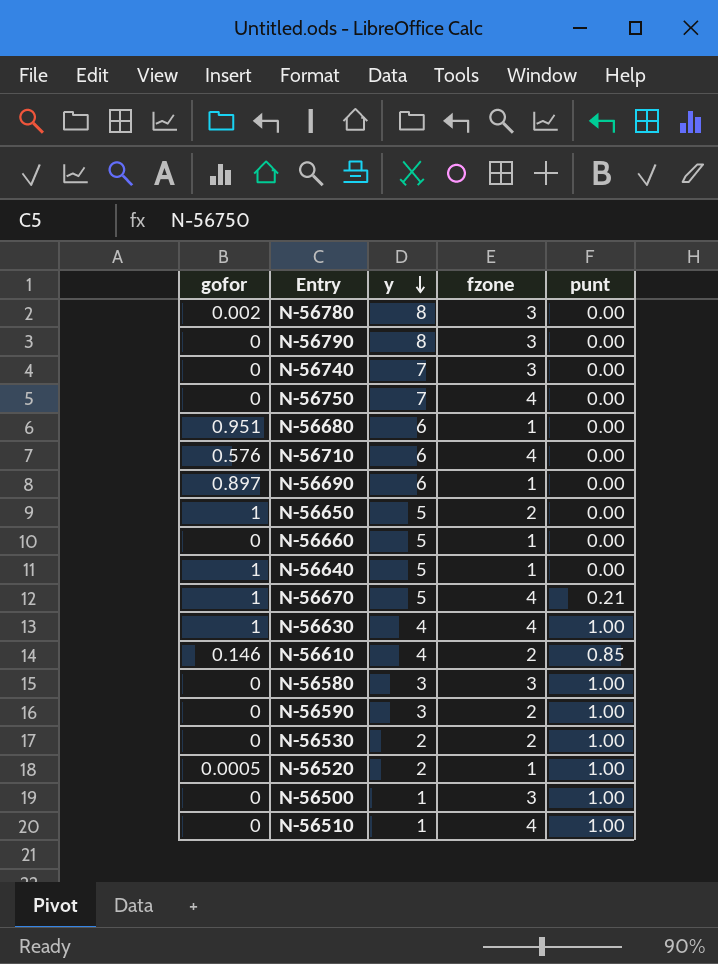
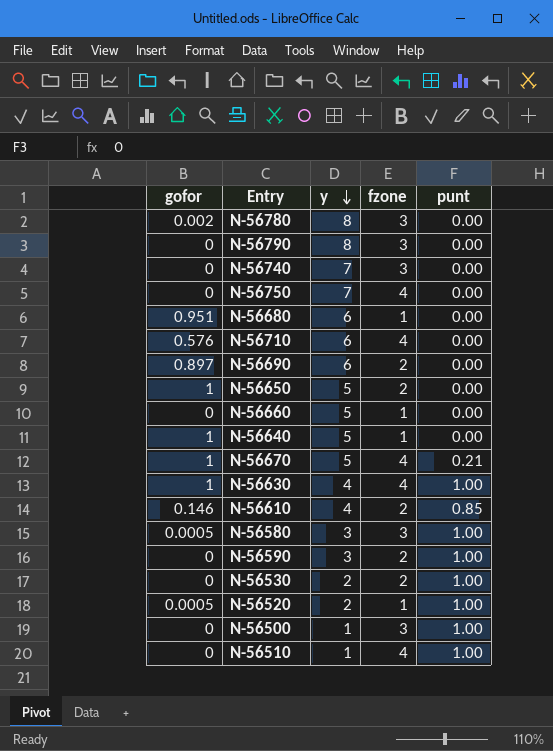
N-56690 | fzone: 1 -> 2
N-56580 | gofor: 0 -> 0.0005

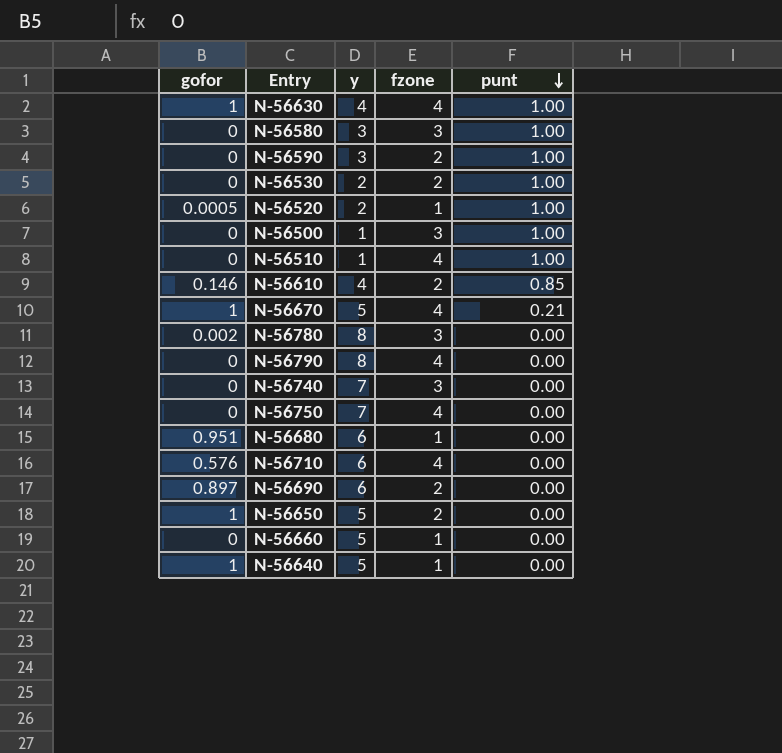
row order: y descending -> punt descending
N-56580 | gofor: 0.0005 -> 0
N-56790 | fzone: 3 -> 4

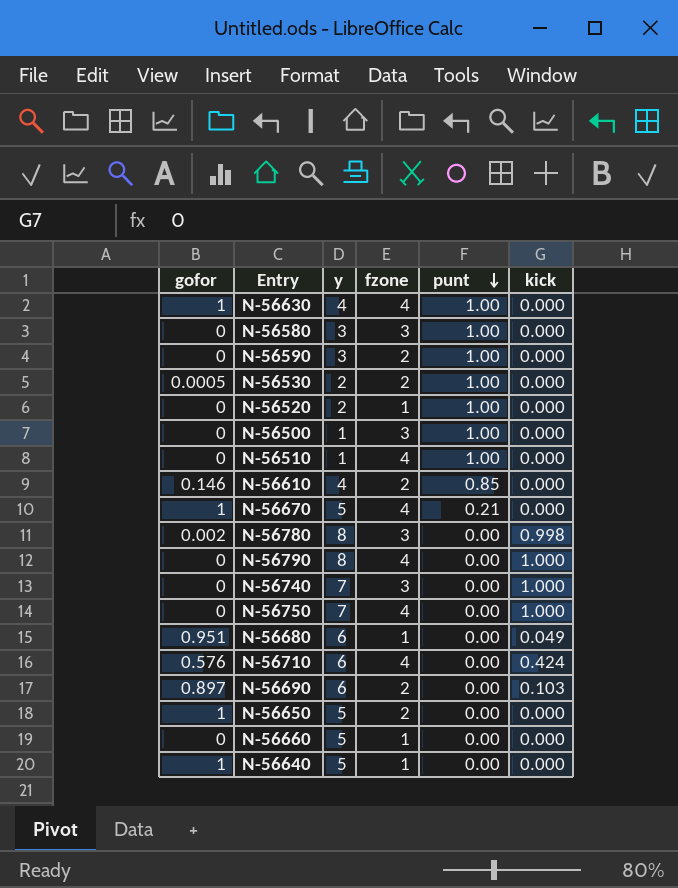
column kick | position: none -> 6
N-56530 | gofor: 0 -> 0.0005
N-56520 | gofor: 0.0005 -> 0

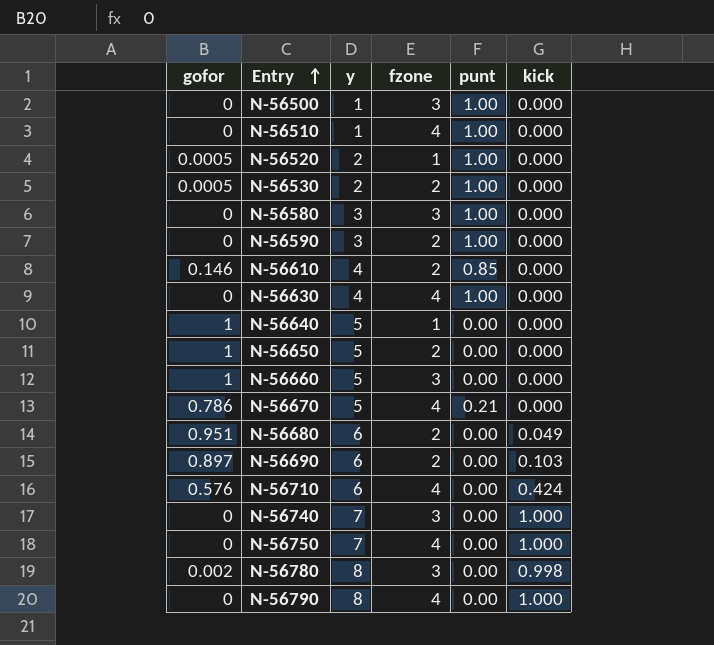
row order: punt descending -> Entry ascending
N-56520 | gofor: 0 -> 0.0005
N-56630 | gofor: 1 -> 0
N-56660 | gofor: 0 -> 1
N-56660 | fzone: 1 -> 3
N-56670 | gofor: 1 -> 0.786
N-56680 | fzone: 1 -> 2

